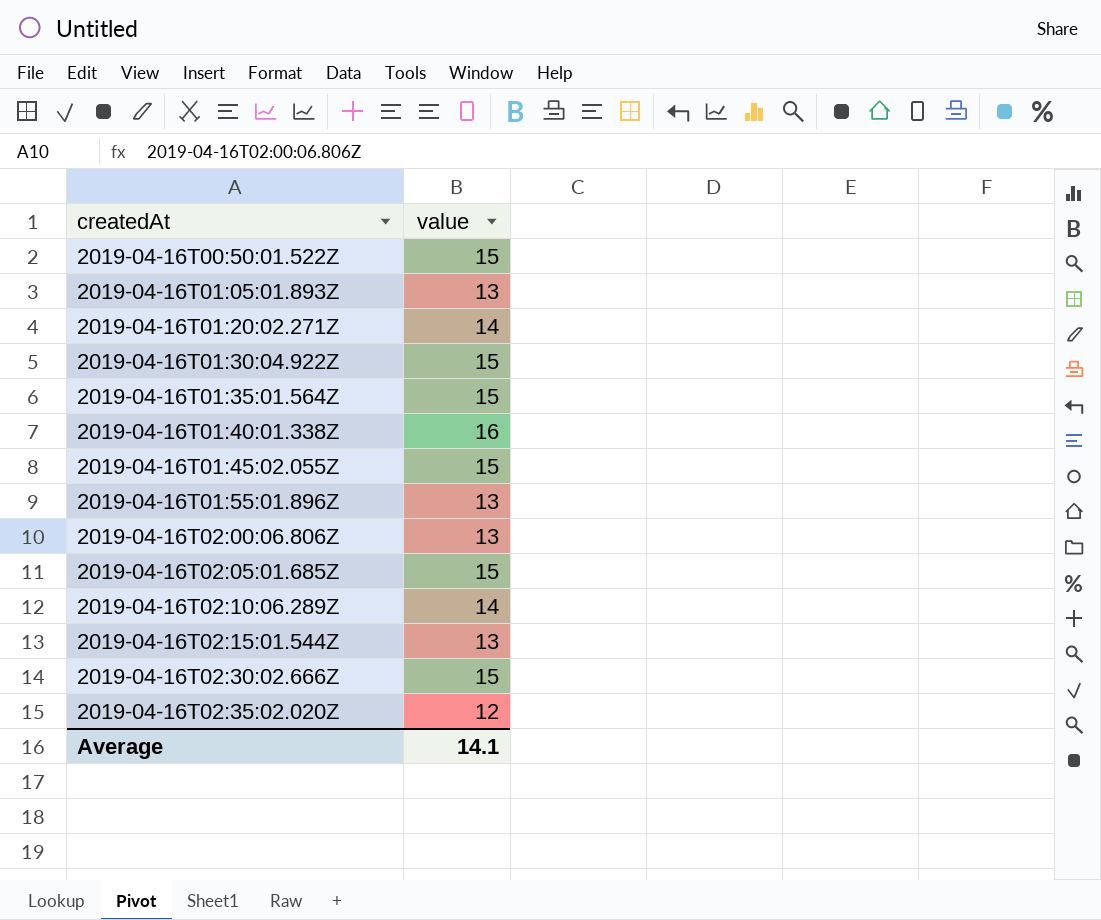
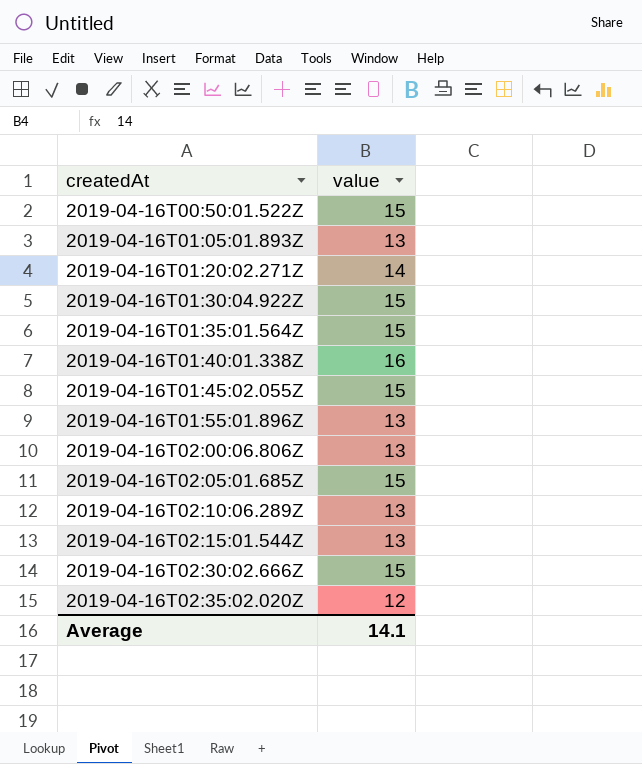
2019-04-16T02:10:06.289Z | value: 14 -> 13

